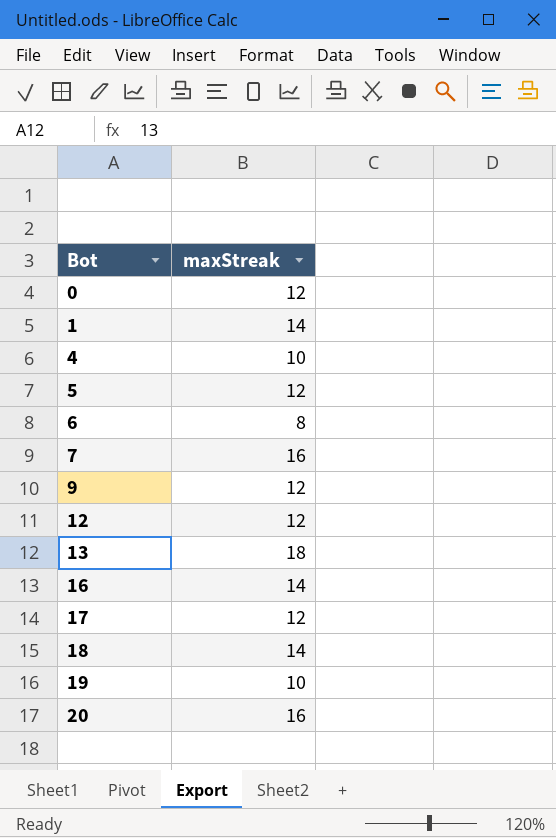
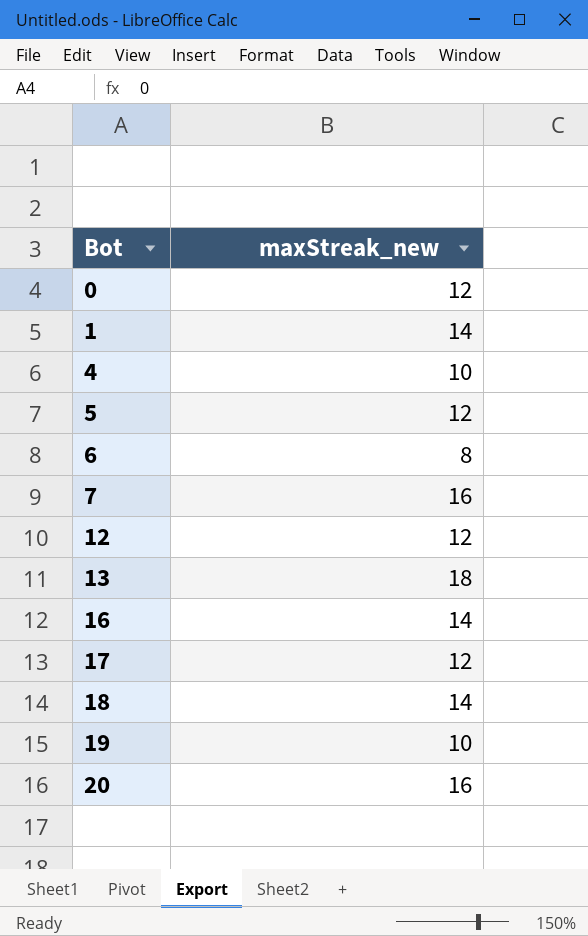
column name: maxStreak -> maxStreak_new
row 9: 12 -> none

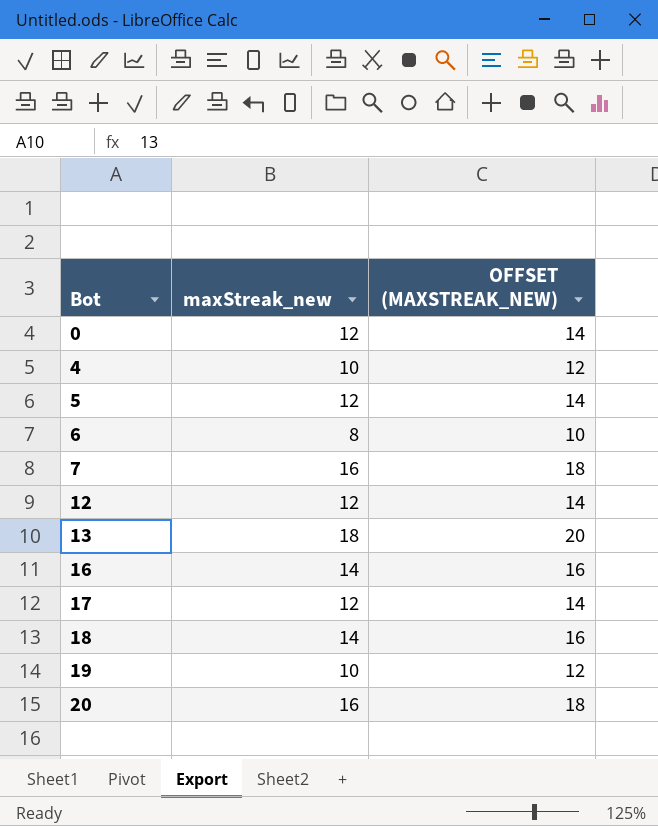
column OFFSET (MAXSTREAK_NEW) | formula: none -> [maxStreak_new] + 2
row 1: 14 -> none

